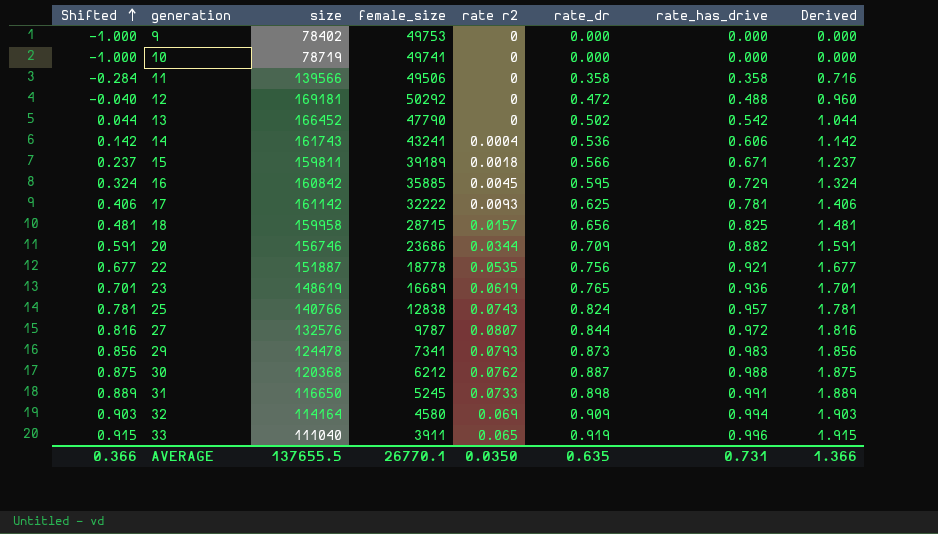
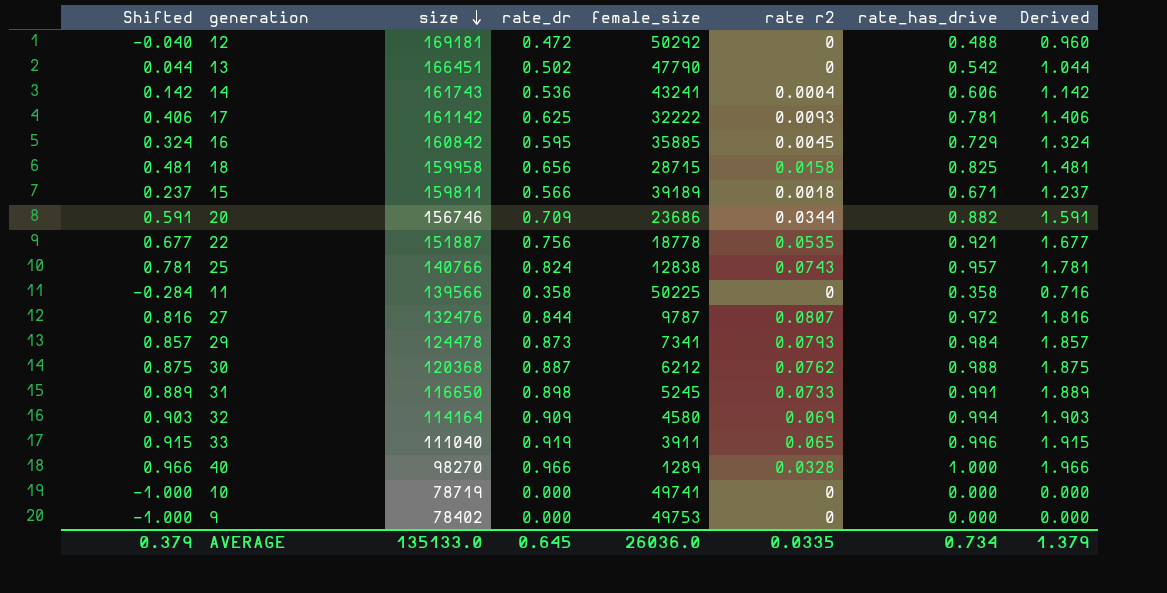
row order: Shifted ascending -> size descending
column rate_dr | position: 6 -> 4
row 23: 0.701 | 148619 | 16689 | 0.0619 | 0.765 | 0.936 | 1.701 -> none
13 | size: 166452 -> 166451
18 | rate r2: 0.0157 -> 0.0158
11 | female_size: 49506 -> 50225
27 | size: 132576 -> 132476
29 | Shifted: 0.856 -> 0.857
29 | rate_has_drive: 0.983 -> 0.984
29 | Derived: 1.856 -> 1.857
row 40: none -> 0.966 | 98270 | 0.966 | 1289 | 0.0328 | 1.000 | 1.966
AVERAGE | Shifted: 0.366 -> 0.379
AVERAGE | size: 137655.5 -> 135133.0
AVERAGE | rate_dr: 0.635 -> 0.645
AVERAGE | female_size: 26770.1 -> 26036.0
AVERAGE | rate r2: 0.0350 -> 0.0335
AVERAGE | rate_has_drive: 0.731 -> 0.734
AVERAGE | Derived: 1.366 -> 1.379

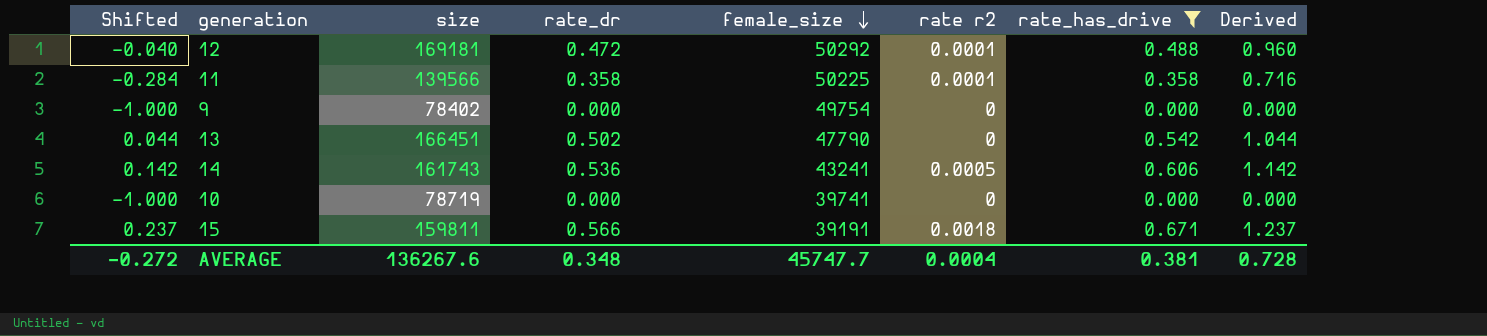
filter: none -> rate_has_drive <= 0.671
row order: size descending -> female_size descending
12 | rate r2: 0 -> 0.0001
11 | rate r2: 0 -> 0.0001
9 | female_size: 49753 -> 49754
14 | rate r2: 0.0004 -> 0.0005
10 | female_size: 49741 -> 39741
15 | female_size: 39189 -> 39191
AVERAGE | Shifted: 0.379 -> -0.272
AVERAGE | size: 135133.0 -> 136267.6
AVERAGE | rate_dr: 0.645 -> 0.348
AVERAGE | female_size: 26036.0 -> 45747.7
AVERAGE | rate r2: 0.0335 -> 0.0004
AVERAGE | rate_has_drive: 0.734 -> 0.381
AVERAGE | Derived: 1.379 -> 0.728

